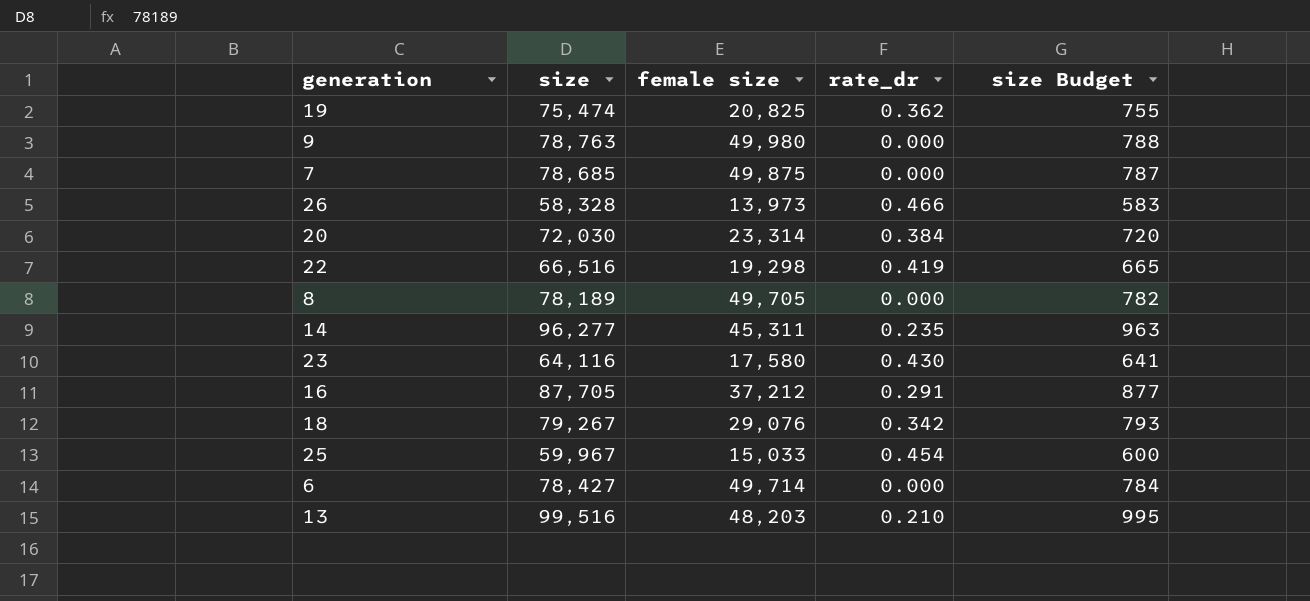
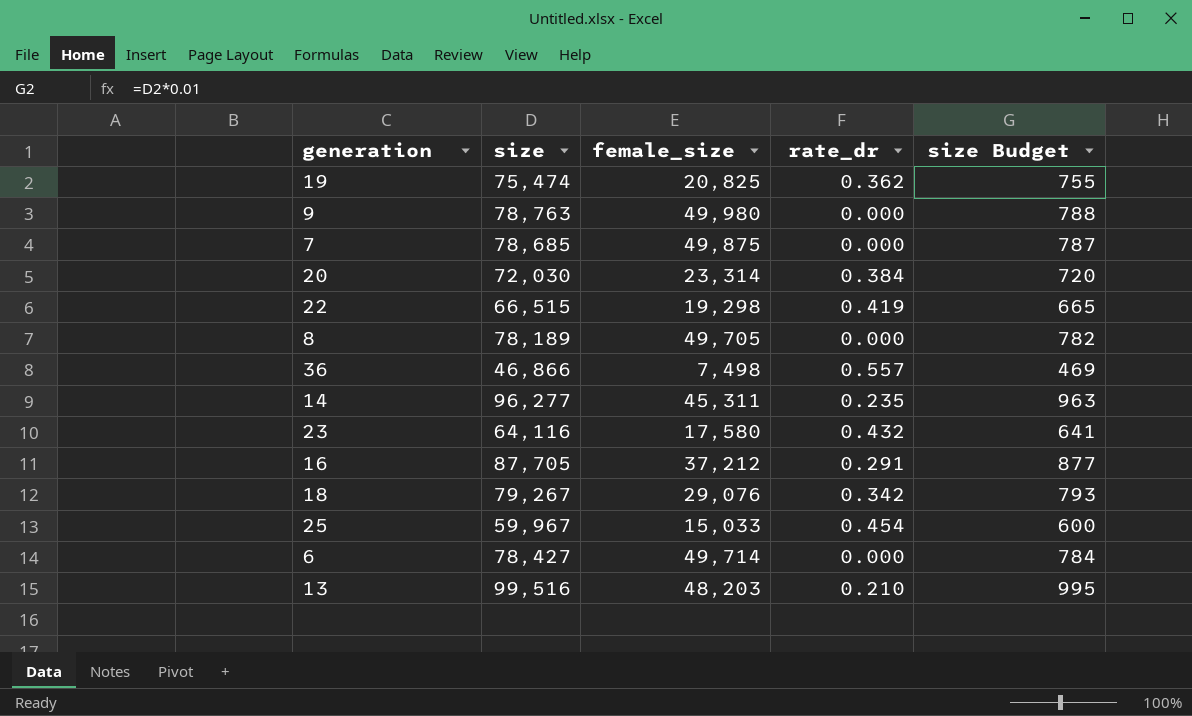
column name: female size -> female_size
row 26: 58,328 | 13,973 | 0.466 | 583 -> none
22 | size: 66,516 -> 66,515
row 36: none -> 46,866 | 7,498 | 0.557 | 469
23 | rate_dr: 0.430 -> 0.432

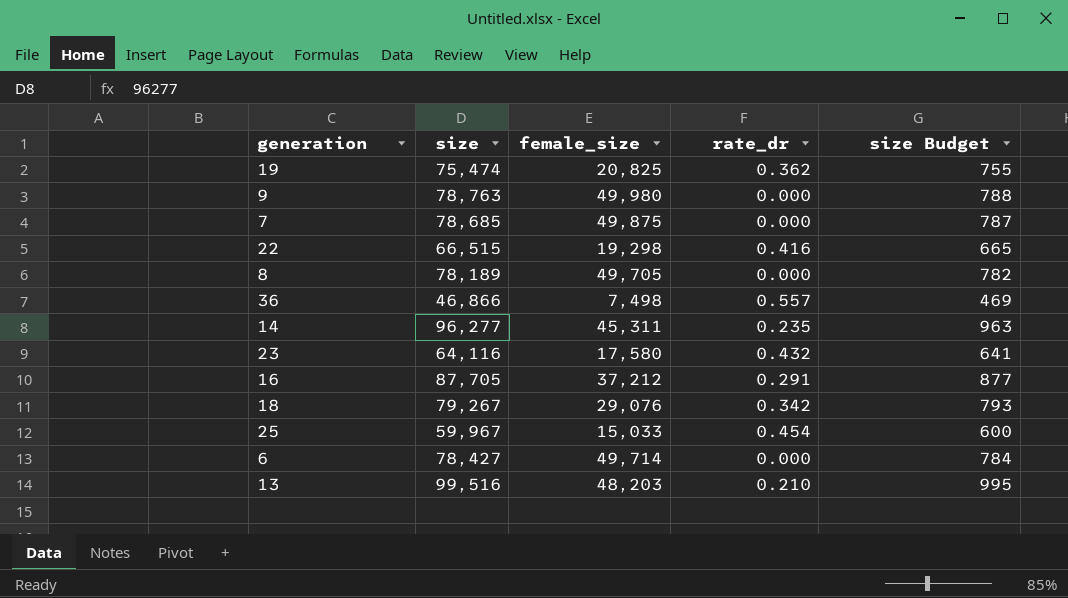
row 20: 72,030 | 23,314 | 0.384 | 720 -> none
22 | rate_dr: 0.419 -> 0.416

